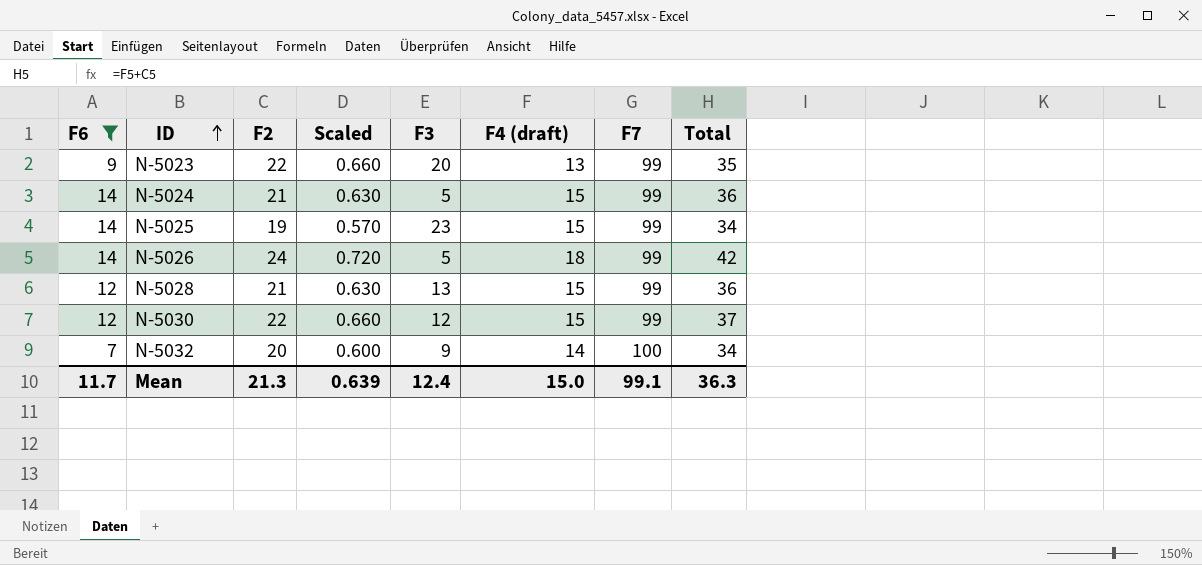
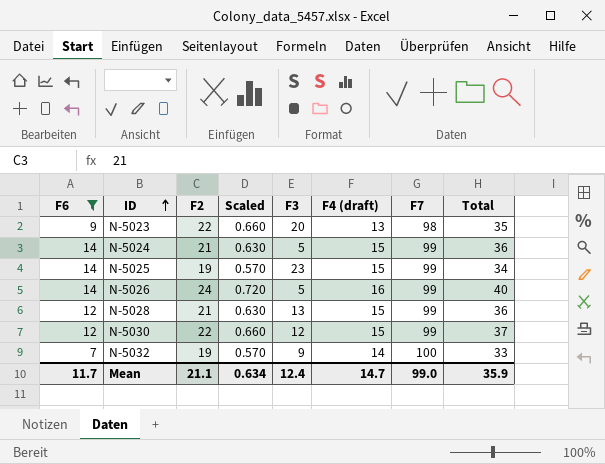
N-5023 | F7: 99 -> 98
N-5026 | F4 (draft): 18 -> 16
N-5026 | Total: 42 -> 40
N-5032 | F2: 20 -> 19
N-5032 | Scaled: 0.600 -> 0.570
N-5032 | Total: 34 -> 33
Mean | F2: 21.3 -> 21.1
Mean | Scaled: 0.639 -> 0.634
Mean | F4 (draft): 15.0 -> 14.7
Mean | F7: 99.1 -> 99.0
Mean | Total: 36.3 -> 35.9

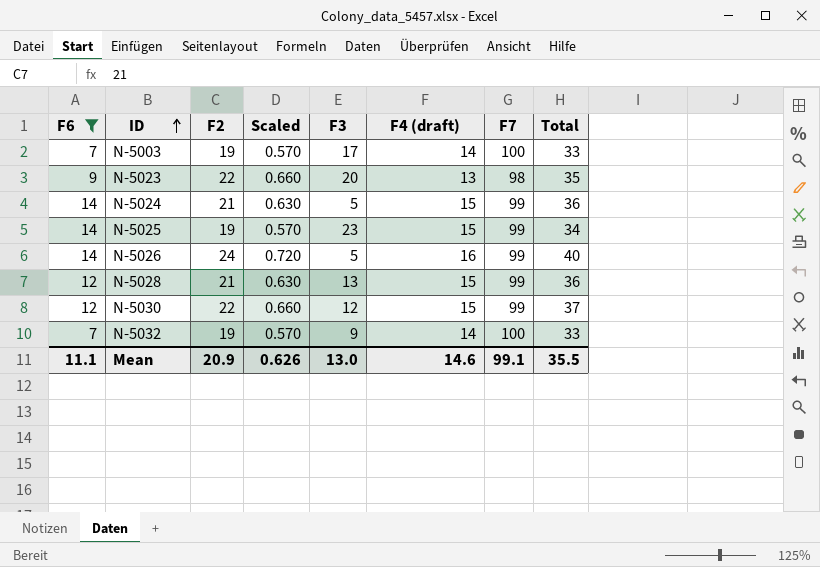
row N-5003: none -> 7 | 19 | 0.570 | 17 | 14 | 100 | 33
Mean | F6: 11.7 -> 11.1
Mean | F2: 21.1 -> 20.9
Mean | Scaled: 0.634 -> 0.626
Mean | F3: 12.4 -> 13.0
Mean | F4 (draft): 14.7 -> 14.6
Mean | F7: 99.0 -> 99.1
Mean | Total: 35.9 -> 35.5

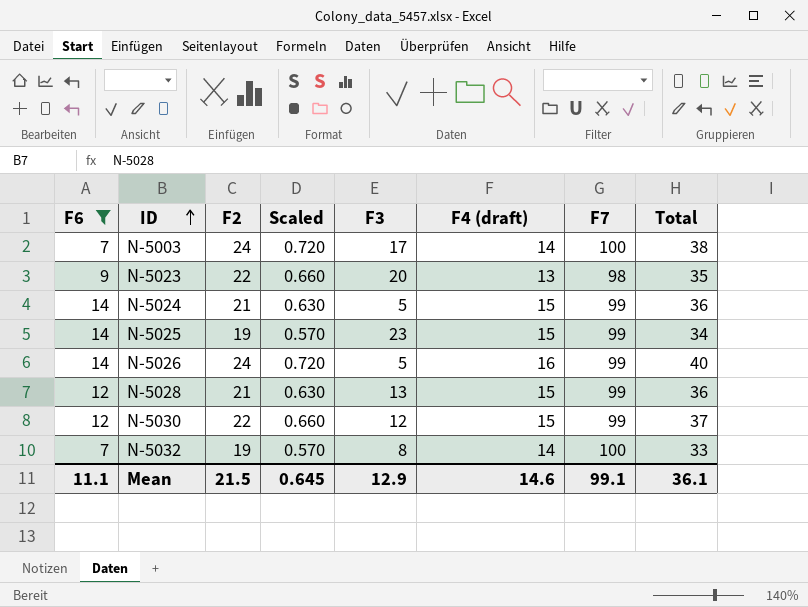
N-5003 | F2: 19 -> 24
N-5003 | Scaled: 0.570 -> 0.720
N-5003 | Total: 33 -> 38
N-5032 | F3: 9 -> 8
Mean | F2: 20.9 -> 21.5
Mean | Scaled: 0.626 -> 0.645
Mean | F3: 13.0 -> 12.9
Mean | Total: 35.5 -> 36.1

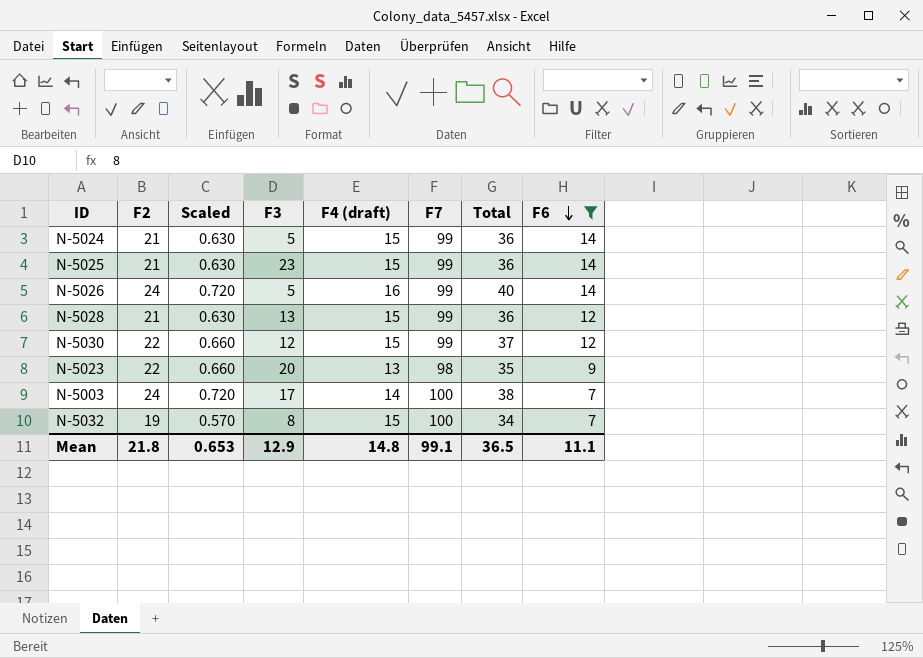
row order: ID ascending -> F6 descending
column F6 | position: 1 -> 8
N-5025 | F2: 19 -> 21
N-5025 | Scaled: 0.570 -> 0.630
N-5025 | Total: 34 -> 36
N-5032 | F4 (draft): 14 -> 15
N-5032 | Total: 33 -> 34
Mean | F2: 21.5 -> 21.8
Mean | Scaled: 0.645 -> 0.653
Mean | F4 (draft): 14.6 -> 14.8
Mean | Total: 36.1 -> 36.5

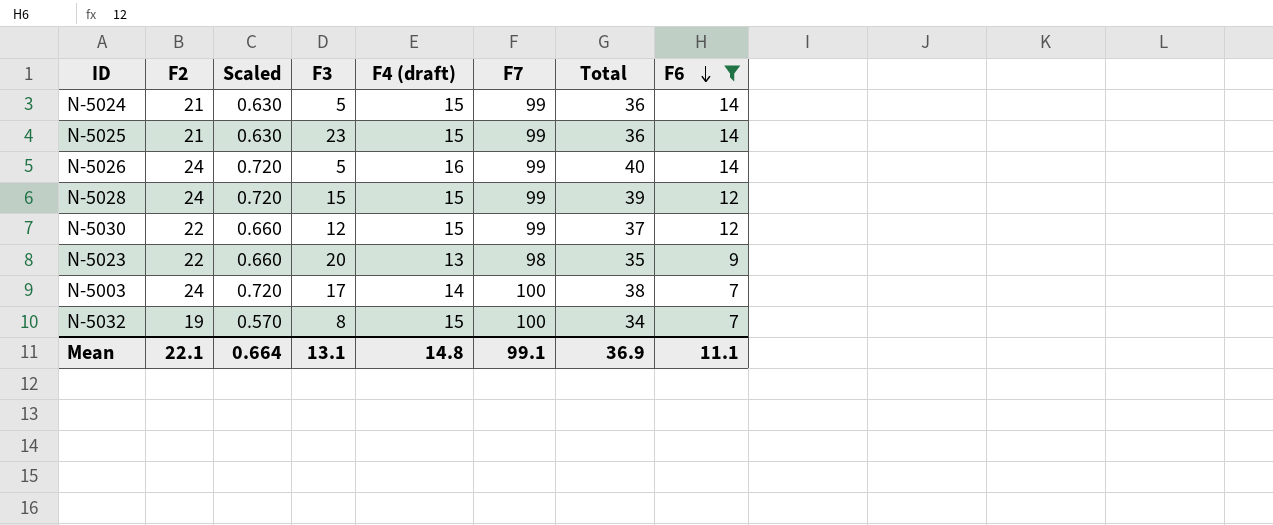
N-5028 | F2: 21 -> 24
N-5028 | Scaled: 0.630 -> 0.720
N-5028 | F3: 13 -> 15
N-5028 | Total: 36 -> 39
Mean | F2: 21.8 -> 22.1
Mean | Scaled: 0.653 -> 0.664
Mean | F3: 12.9 -> 13.1
Mean | Total: 36.5 -> 36.9

